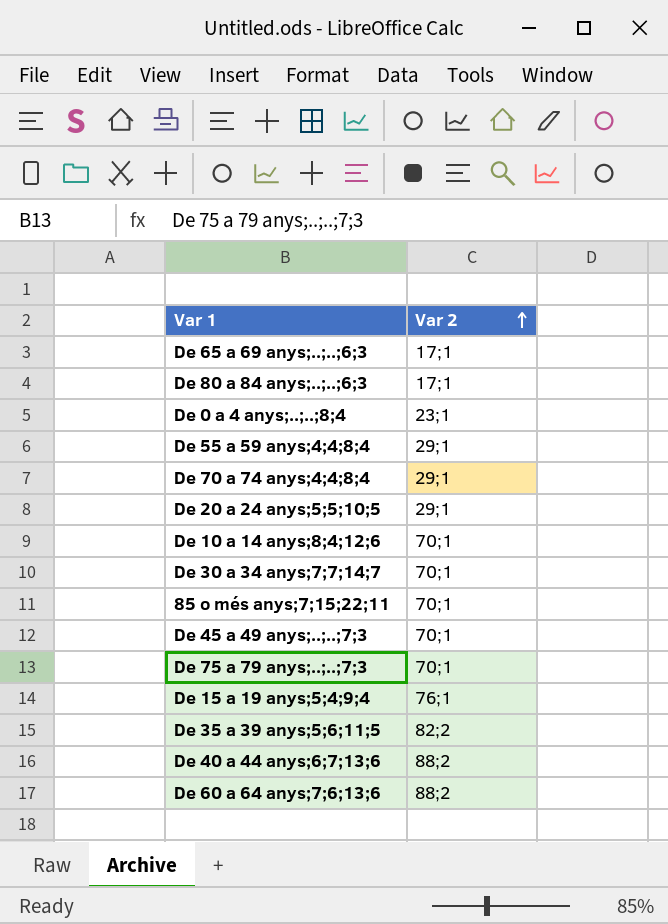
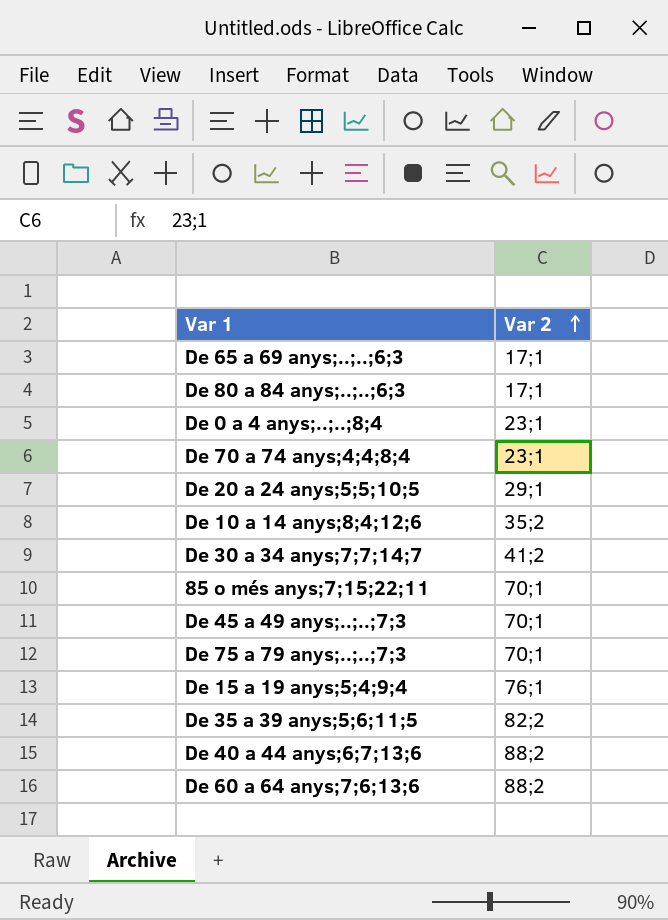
row De 55 a 59 anys;4;4;8;4: 29;1 -> none
De 70 a 74 anys;4;4;8;4 | Var 2: 29;1 -> 23;1
De 10 a 14 anys;8;4;12;6 | Var 2: 70;1 -> 35;2
De 30 a 34 anys;7;7;14;7 | Var 2: 70;1 -> 41;2

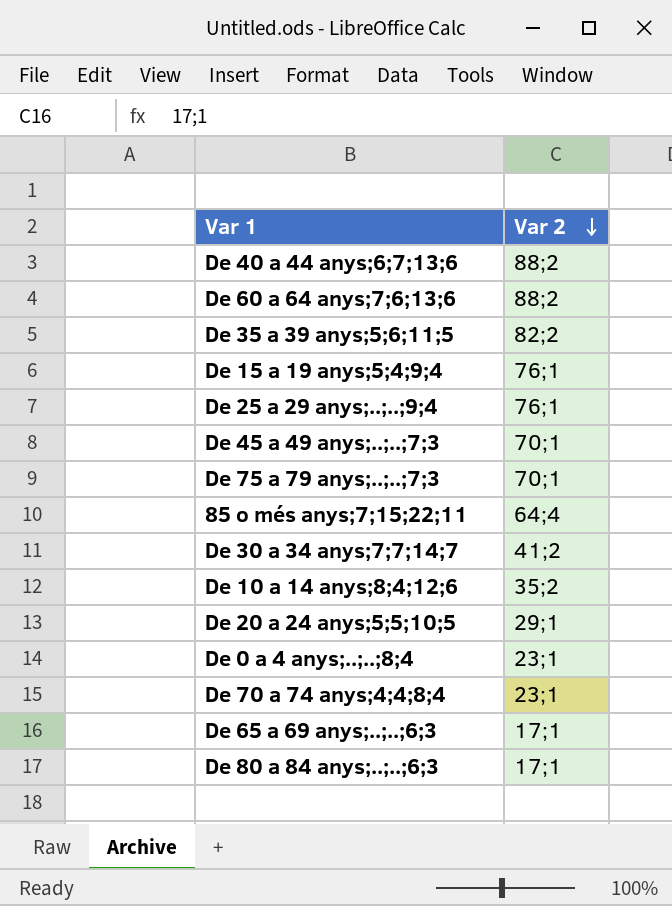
row order: Var 2 ascending -> Var 2 descending
row De 25 a 29 anys;..;..;9;4: none -> 76;1
85 o més anys;7;15;22;11 | Var 2: 70;1 -> 64;4

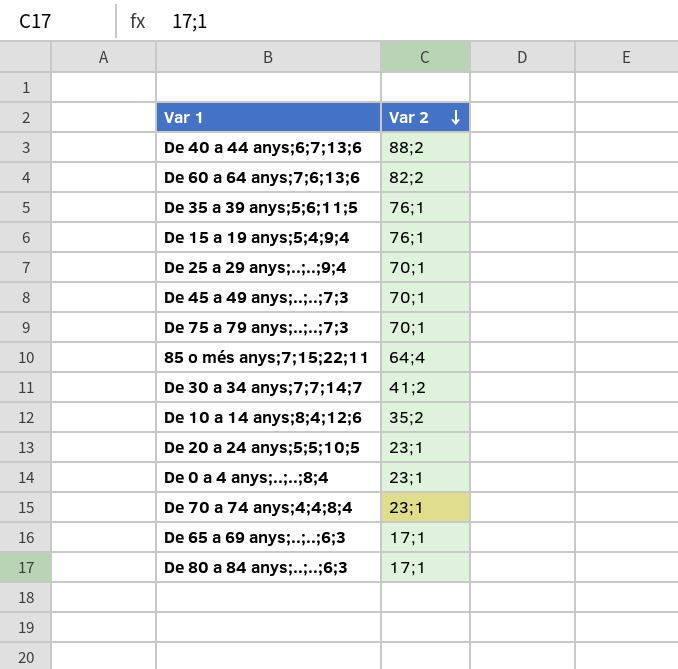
De 60 a 64 anys;7;6;13;6 | Var 2: 88;2 -> 82;2
De 35 a 39 anys;5;6;11;5 | Var 2: 82;2 -> 76;1
De 25 a 29 anys;..;..;9;4 | Var 2: 76;1 -> 70;1
De 20 a 24 anys;5;5;10;5 | Var 2: 29;1 -> 23;1

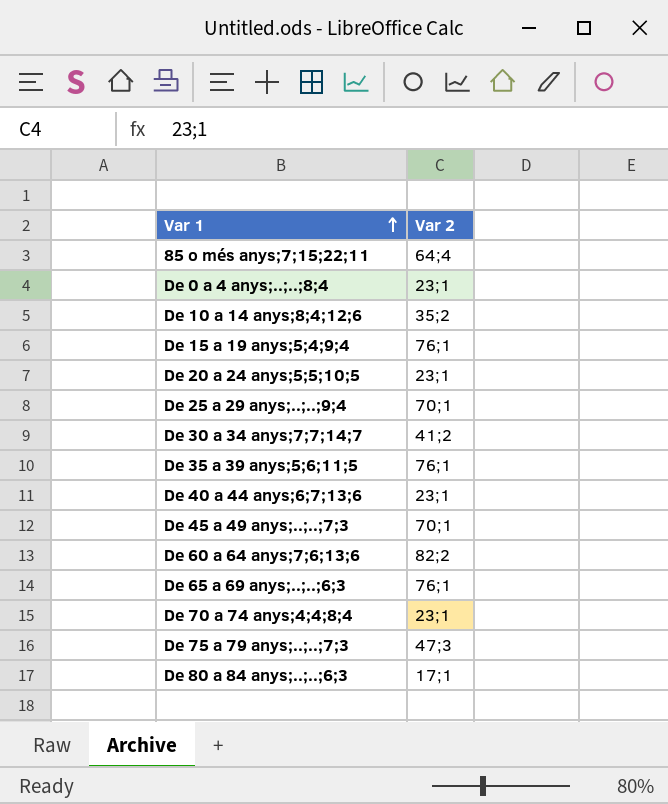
row order: Var 2 descending -> Var 1 ascending
De 40 a 44 anys;6;7;13;6 | Var 2: 88;2 -> 23;1
De 65 a 69 anys;..;..;6;3 | Var 2: 17;1 -> 76;1
De 75 a 79 anys;..;..;7;3 | Var 2: 70;1 -> 47;3

